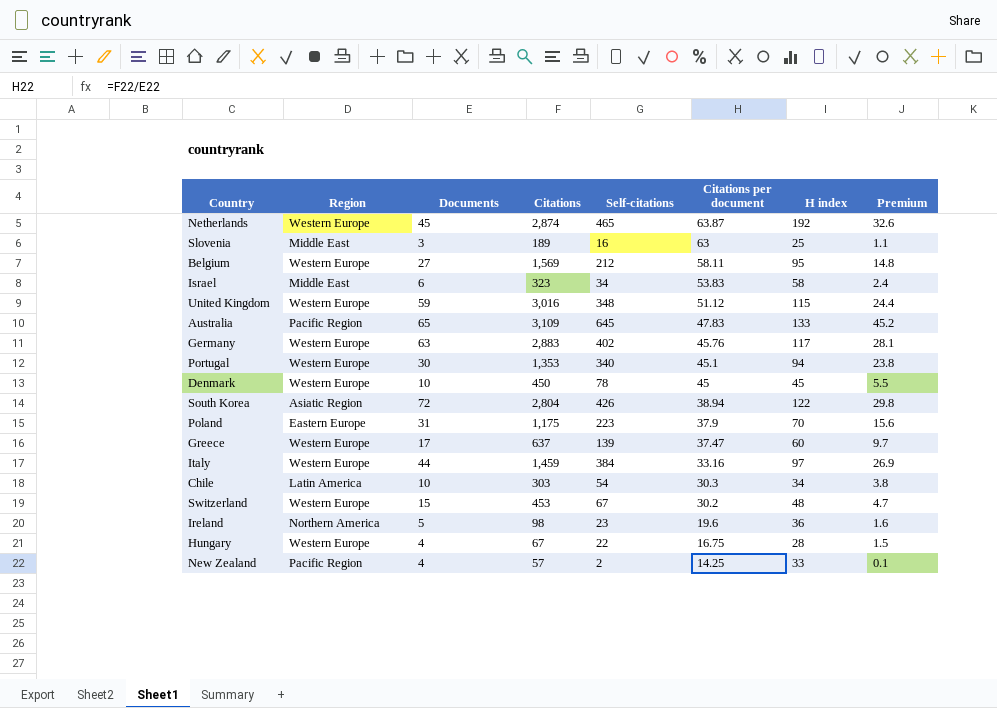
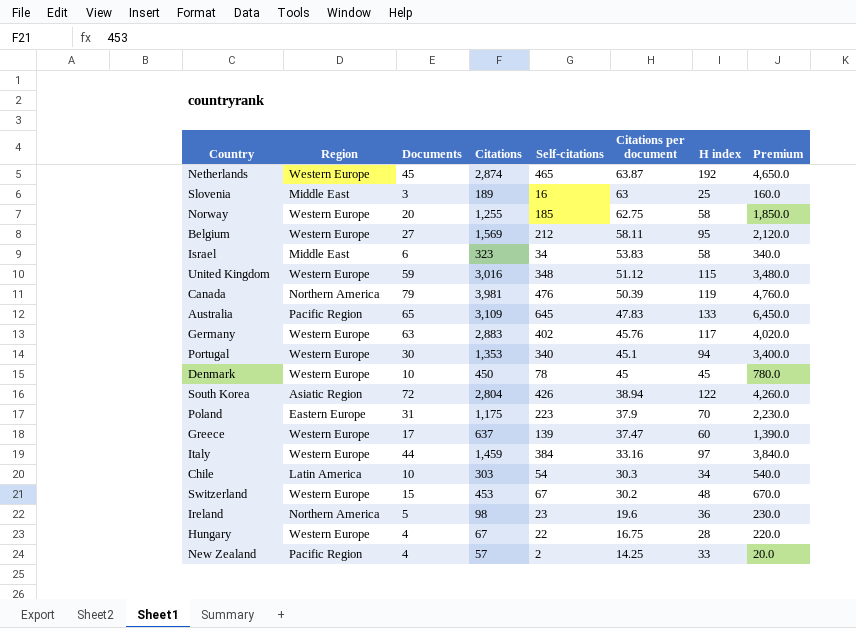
column Premium | formula: [Self-citations] * 0.07 -> [Self-citations] * 10
row Norway: none -> Western Europe | 20 | 1,255 | 185 | 62.75 | 58 | 1,850.0
row Canada: none -> Northern America | 79 | 3,981 | 476 | 50.39 | 119 | 4,760.0

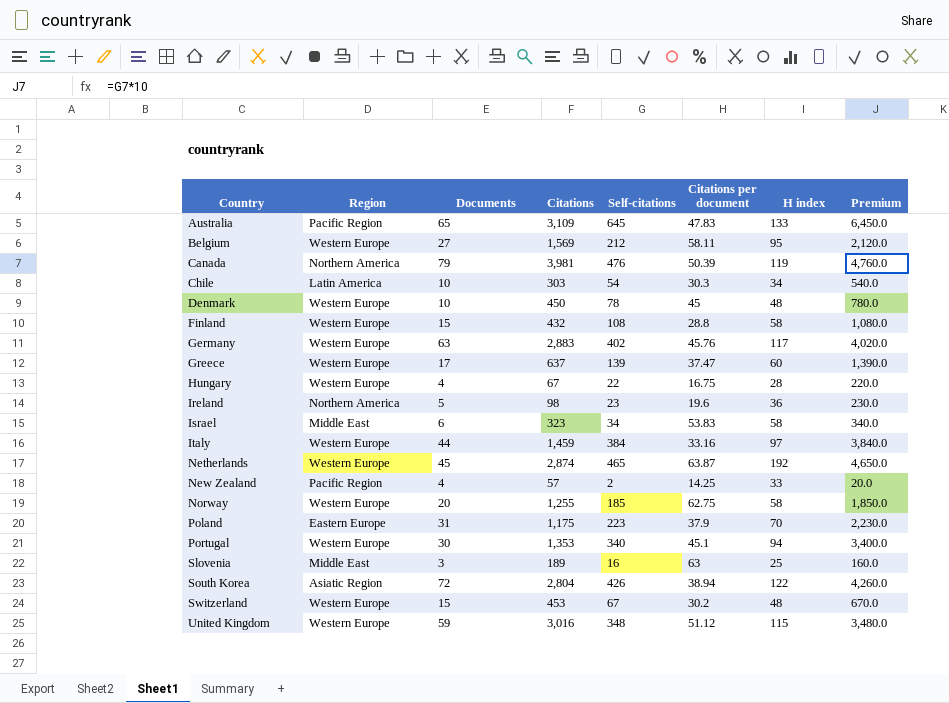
row order: Citations per document descending -> Country ascending
Denmark | H index: 45 -> 48
row Finland: none -> Western Europe | 15 | 432 | 108 | 28.8 | 58 | 1,080.0

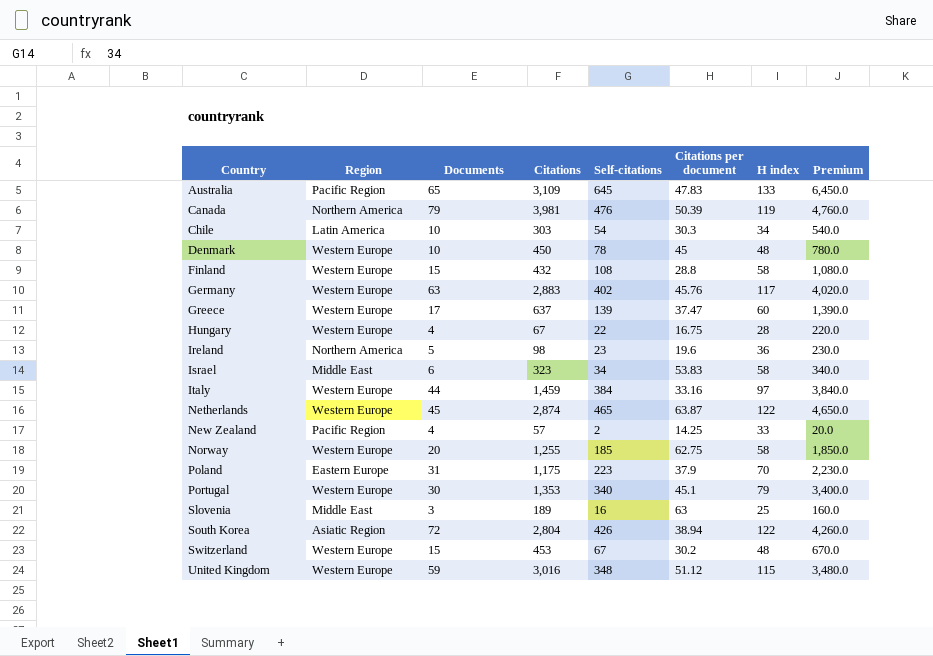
row Belgium: Western Europe | 27 | 1,569 | 212 | 58.11 | 95 | 2,120.0 -> none
Netherlands | H index: 192 -> 122
Portugal | H index: 94 -> 79

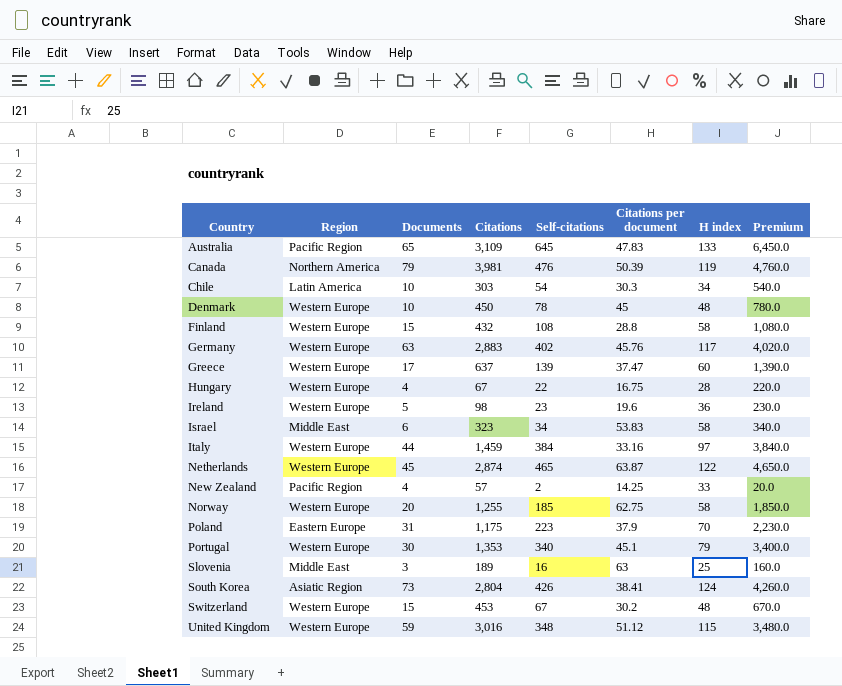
Ireland | Region: Northern America -> Western Europe
South Korea | Documents: 72 -> 73
South Korea | Citations per document: 38.94 -> 38.41
South Korea | H index: 122 -> 124

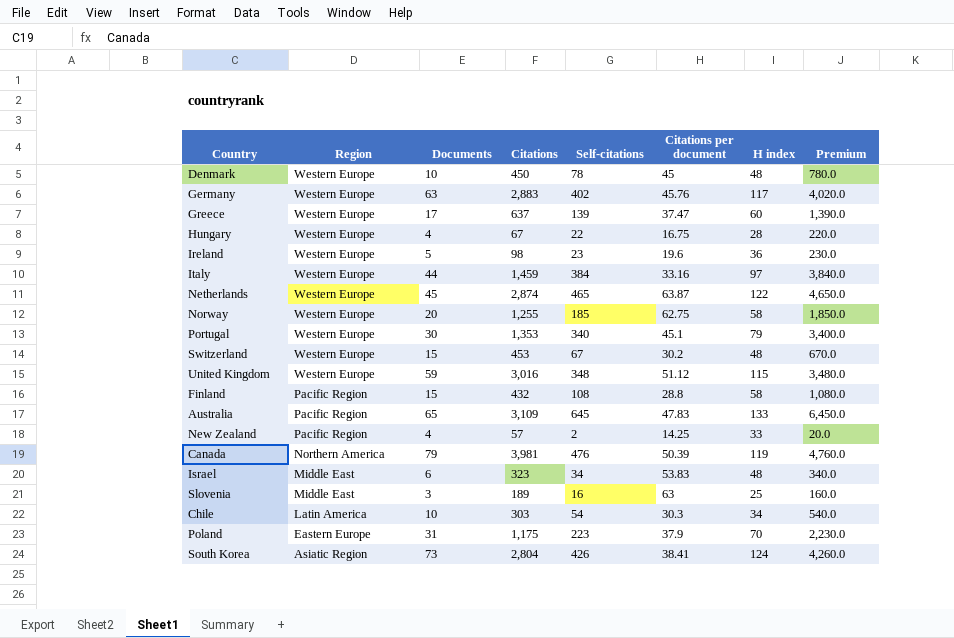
row order: Country ascending -> Region descending
Finland | Region: Western Europe -> Pacific Region
Israel | H index: 58 -> 48

